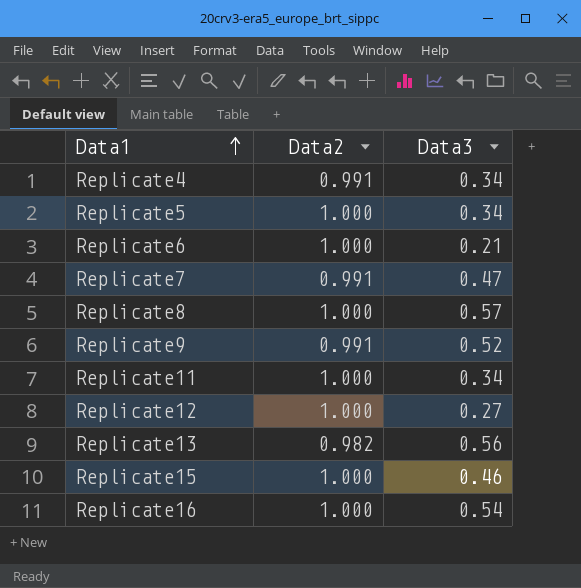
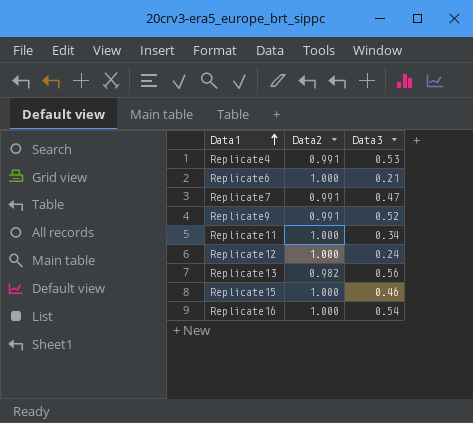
row Replicate5: 1.000 | 0.34 -> none
row Replicate8: 1.000 | 0.57 -> none
Replicate4 | Data3: 0.34 -> 0.53
Replicate12 | Data3: 0.27 -> 0.24

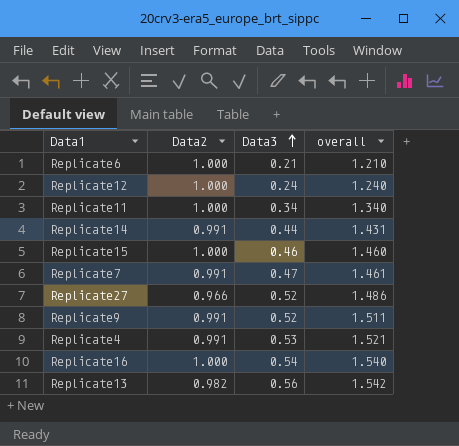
row order: Data1 ascending -> Data3 ascending
column overall | formula: none -> [Data2] + [Data3]
row Replicate14: none -> 0.991 | 0.44 | 1.431
row Replicate27: none -> 0.966 | 0.52 | 1.486

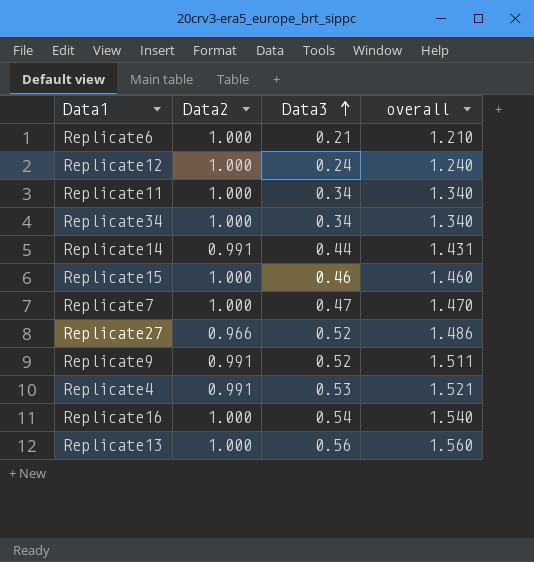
row Replicate34: none -> 1.000 | 0.34 | 1.340
Replicate7 | Data2: 0.991 -> 1.000
Replicate7 | overall: 1.461 -> 1.470
Replicate13 | Data2: 0.982 -> 1.000
Replicate13 | overall: 1.542 -> 1.560

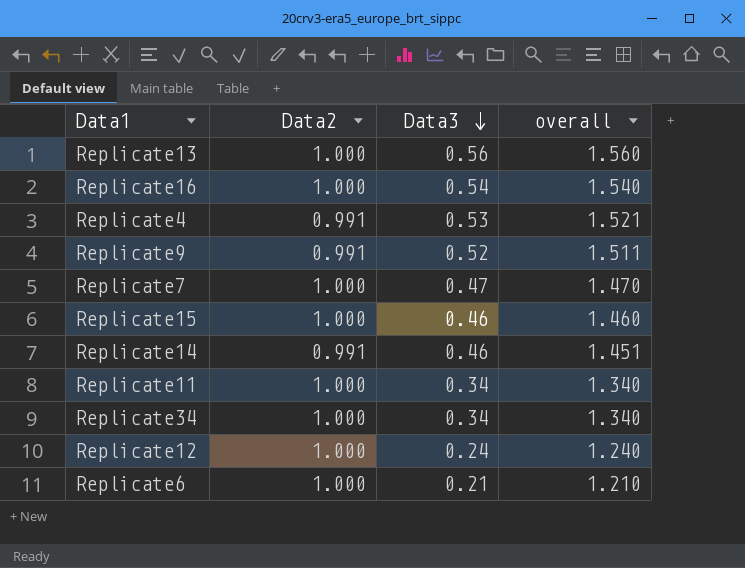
row order: Data3 ascending -> Data3 descending
row Replicate27: 0.966 | 0.52 | 1.486 -> none
Replicate14 | Data3: 0.44 -> 0.46
Replicate14 | overall: 1.431 -> 1.451

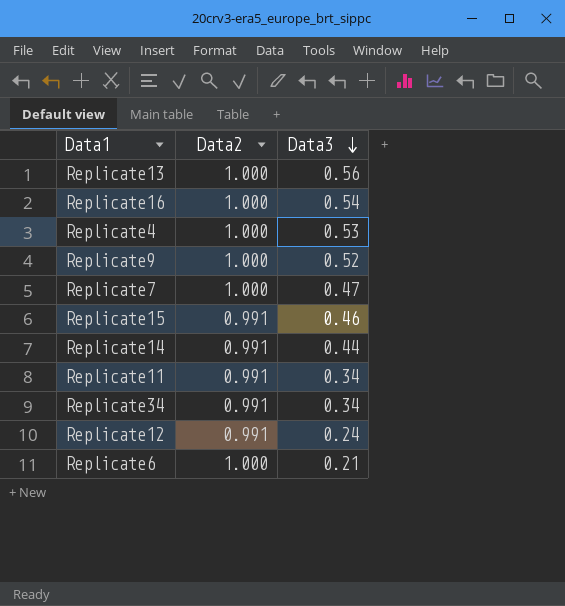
column overall | formula: [Data2] + [Data3] -> none
Replicate4 | Data2: 0.991 -> 1.000
Replicate9 | Data2: 0.991 -> 1.000
Replicate15 | Data2: 1.000 -> 0.991
Replicate14 | Data3: 0.46 -> 0.44
Replicate11 | Data2: 1.000 -> 0.991
Replicate34 | Data2: 1.000 -> 0.991
Replicate12 | Data2: 1.000 -> 0.991

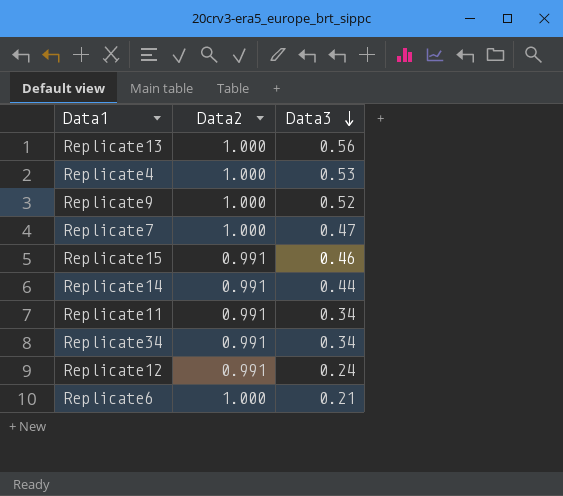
row Replicate16: 1.000 | 0.54 -> none

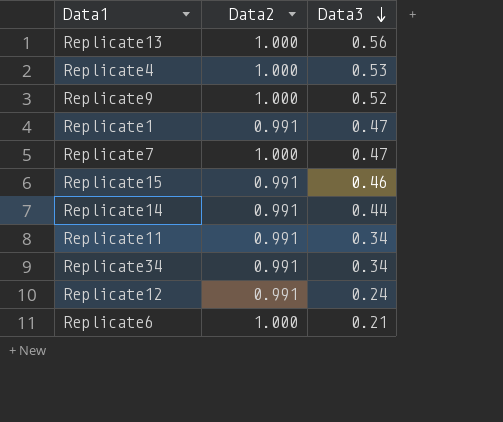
row Replicate1: none -> 0.991 | 0.47

